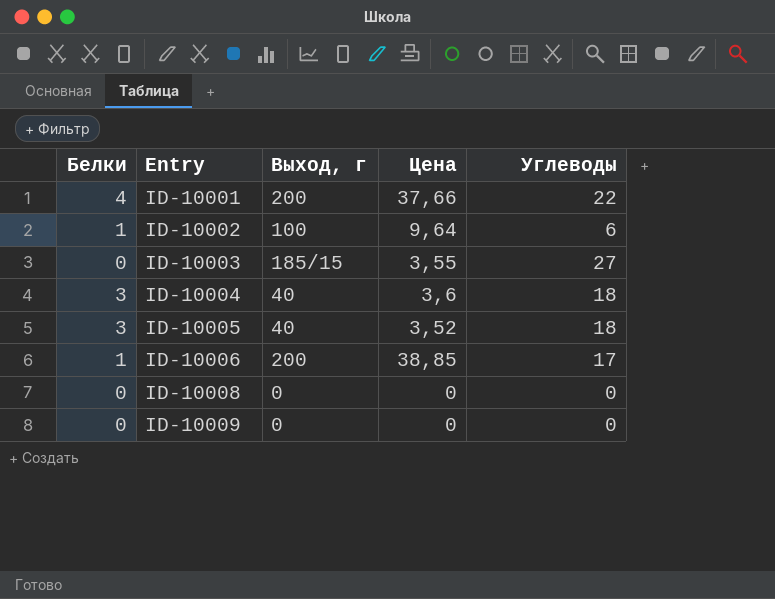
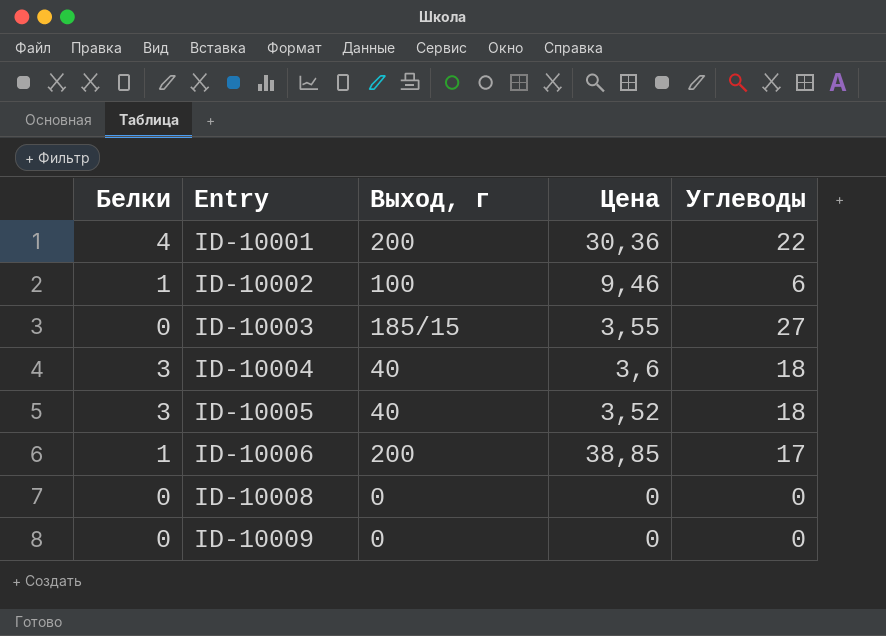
ID-10001 | Цена: 37,66 -> 30,36
ID-10002 | Цена: 9,64 -> 9,46

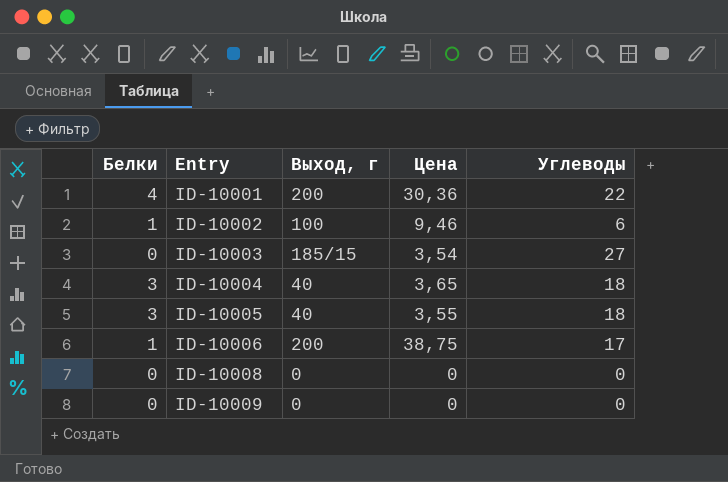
ID-10003 | Цена: 3,55 -> 3,54
ID-10004 | Цена: 3,6 -> 3,65
ID-10005 | Цена: 3,52 -> 3,55
ID-10006 | Цена: 38,85 -> 38,75

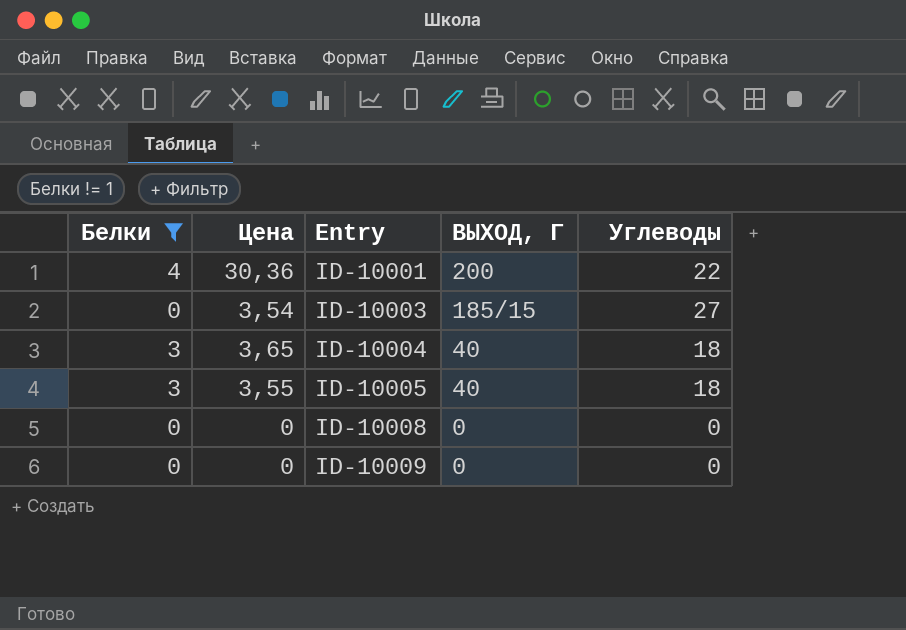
filter: none -> Белки != 1
column Цена | position: 4 -> 2
column name: Выход, г -> ВЫХОД, Г

